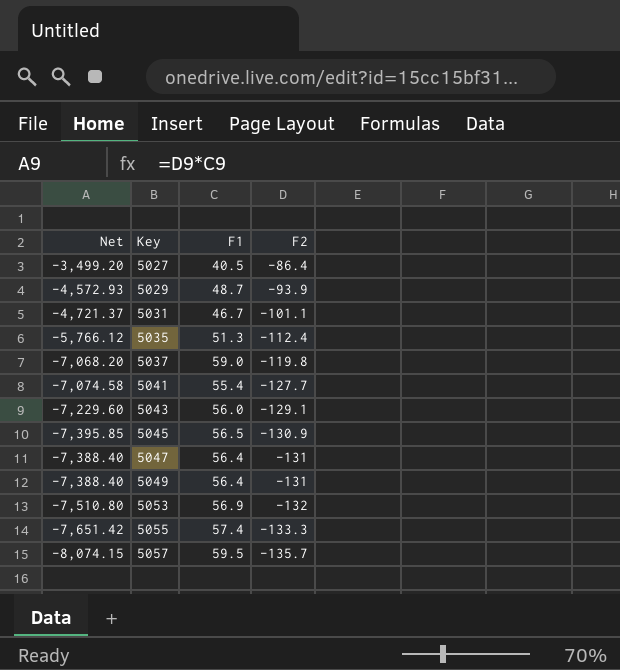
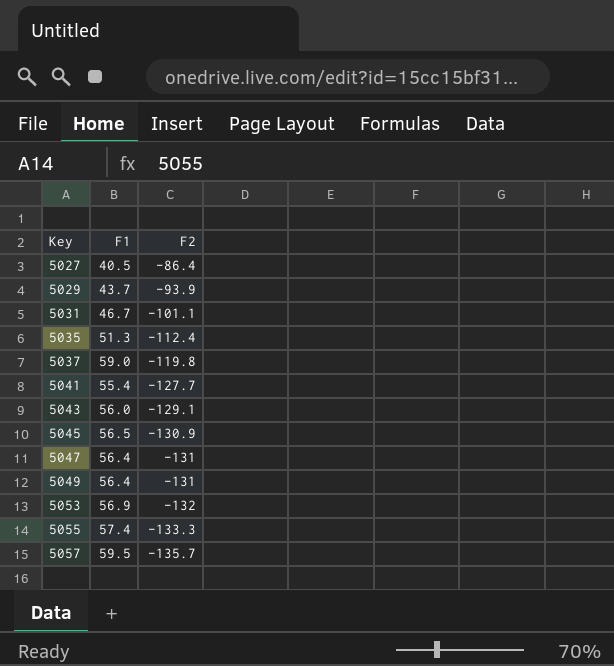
column Net | formula: [F1] * [F2] -> none
5029 | F1: 48.7 -> 43.7

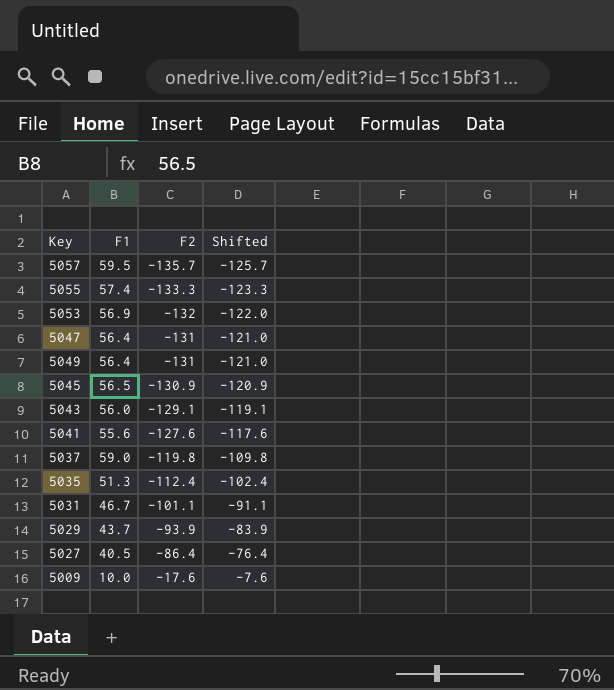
row order: Key ascending -> F2 ascending
column Shifted | formula: none -> [F2] + 10
5041 | F1: 55.4 -> 55.6
5041 | F2: -127.7 -> -127.6
row 5009: none -> 10.0 | -17.6 | -7.6

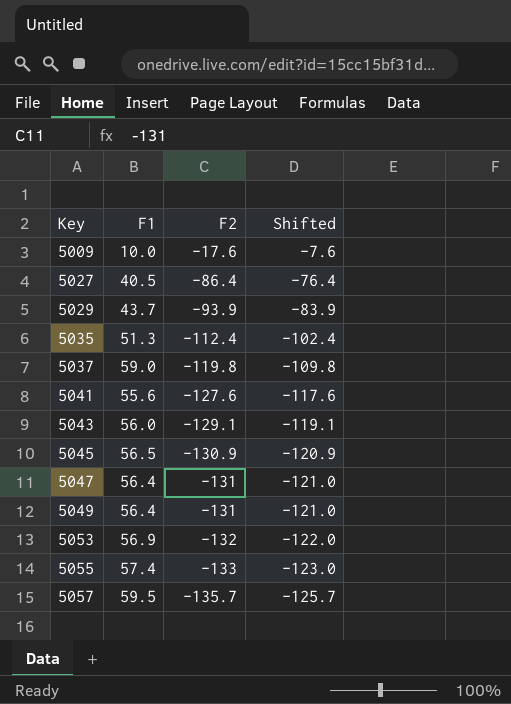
row order: F2 ascending -> Key ascending
row 5031: 46.7 | -101.1 | -91.1 -> none
5055 | F2: -133.3 -> -133
5055 | Shifted: -123.3 -> -123.0

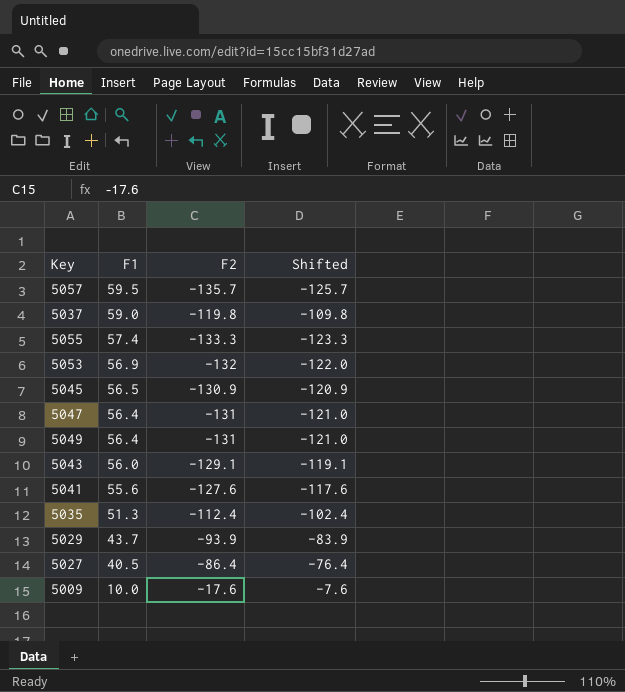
row order: Key ascending -> F1 descending
5055 | F2: -133 -> -133.3
5055 | Shifted: -123.0 -> -123.3

